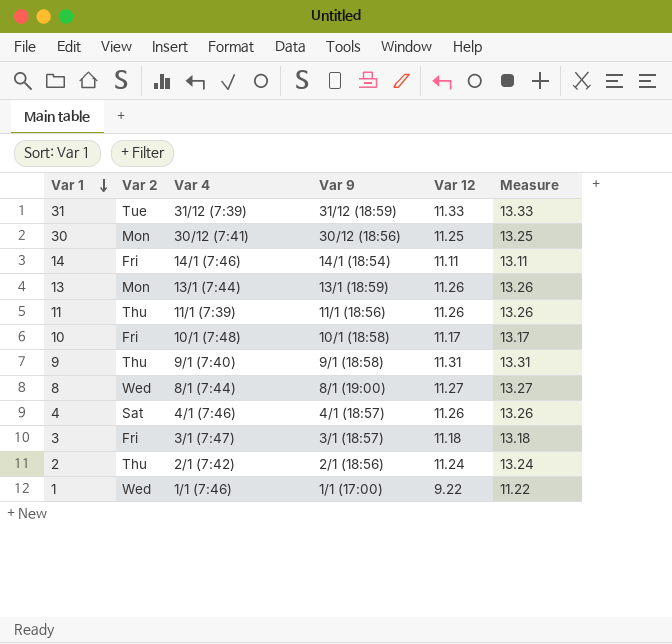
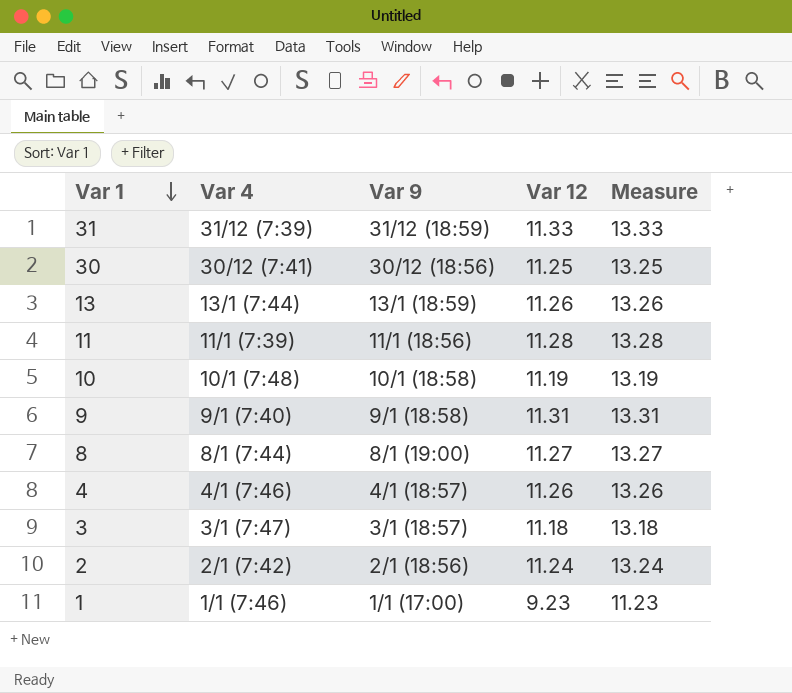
column Var 2 | position: 2 -> none
row 14: Fri | 14/1 (7:46) | 14/1 (18:54) | 11.11 | 13.11 -> none
11 | Var 12: 11.26 -> 11.28
11 | Measure: 13.26 -> 13.28
10 | Var 12: 11.17 -> 11.19
10 | Measure: 13.17 -> 13.19
1 | Var 12: 9.22 -> 9.23
1 | Measure: 11.22 -> 11.23

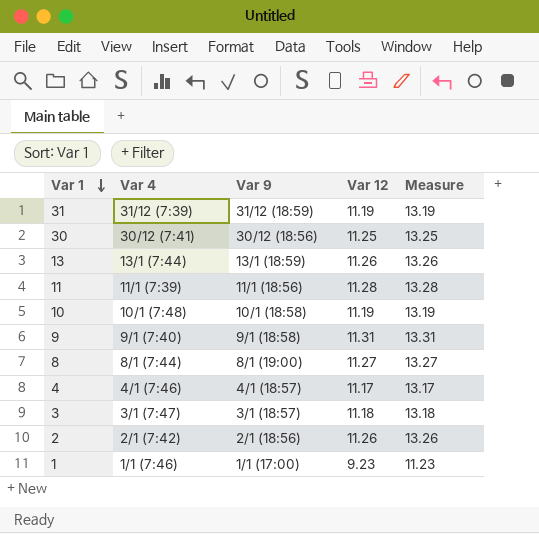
31 | Var 12: 11.33 -> 11.19
31 | Measure: 13.33 -> 13.19
4 | Var 12: 11.26 -> 11.17
4 | Measure: 13.26 -> 13.17
2 | Var 12: 11.24 -> 11.26
2 | Measure: 13.24 -> 13.26

